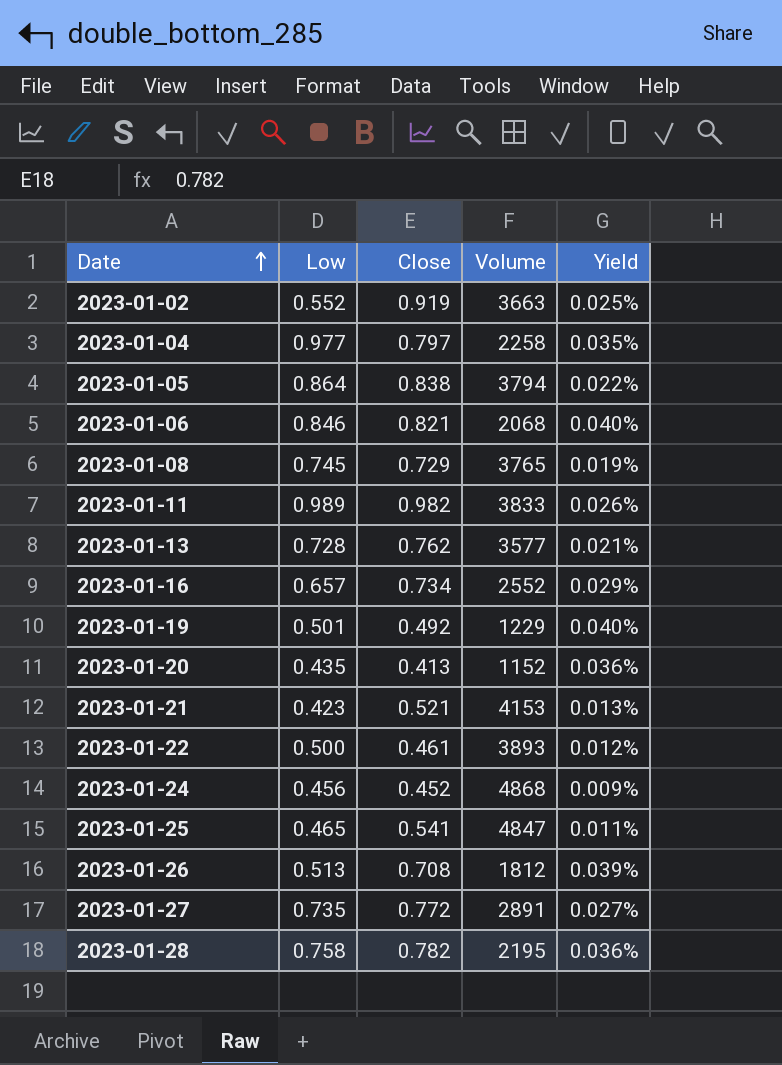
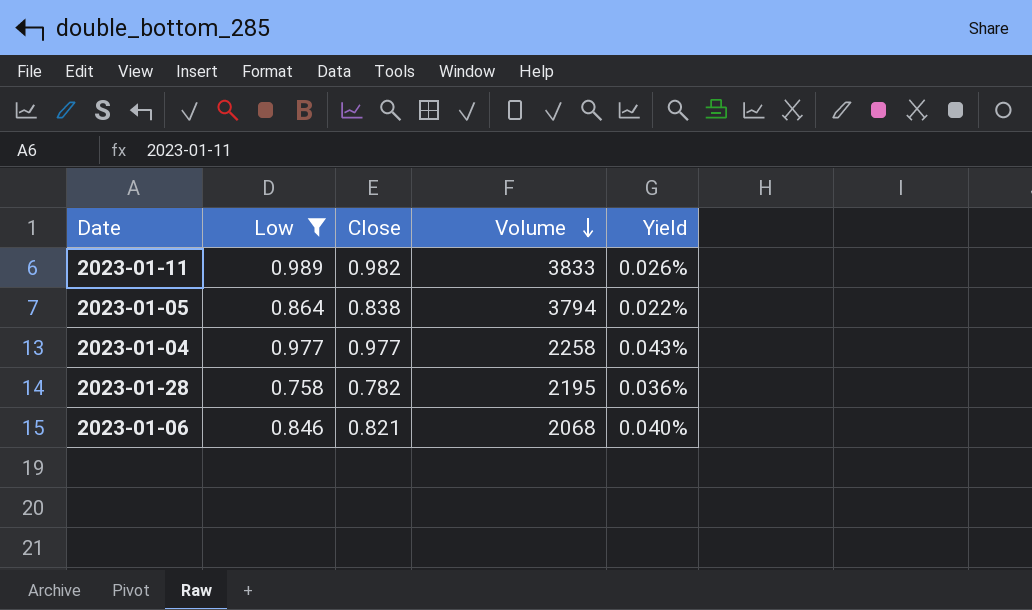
filter: none -> Low >= 0.758
row order: Date ascending -> Volume descending
2023-01-04 | Close: 0.797 -> 0.977
2023-01-04 | Yield: 0.035% -> 0.043%

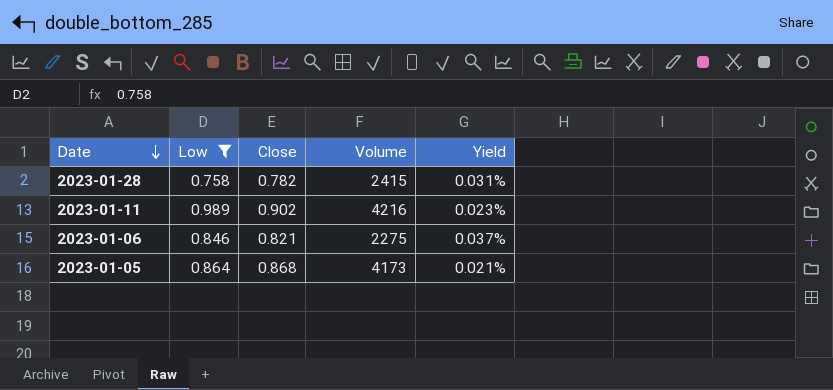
row order: Volume descending -> Date descending
column Yield | formula: [Close] / [Volume] -> [Low] / [Volume]
row 2023-01-04: 0.977 | 0.977 | 2258 | 0.043% -> none
2023-01-28 | Volume: 2195 -> 2415
2023-01-11 | Close: 0.982 -> 0.902
2023-01-11 | Volume: 3833 -> 4216
2023-01-06 | Volume: 2068 -> 2275
2023-01-05 | Close: 0.838 -> 0.868
2023-01-05 | Volume: 3794 -> 4173

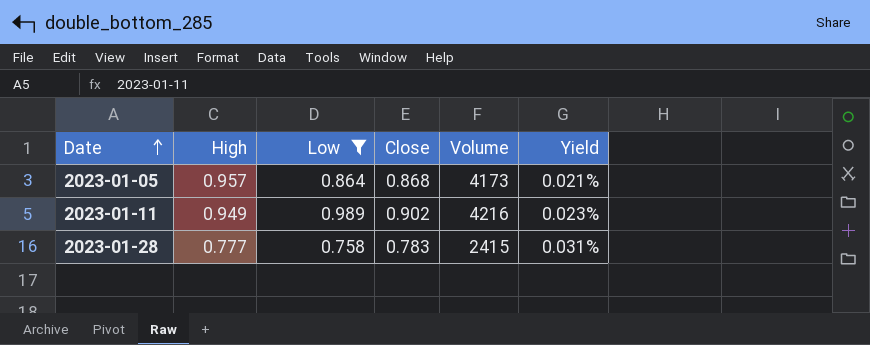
row order: Date descending -> Date ascending
column High | position: none -> 2
row 2023-01-06: 0.846 | 0.821 | 2275 | 0.037% -> none
2023-01-28 | Close: 0.782 -> 0.783

